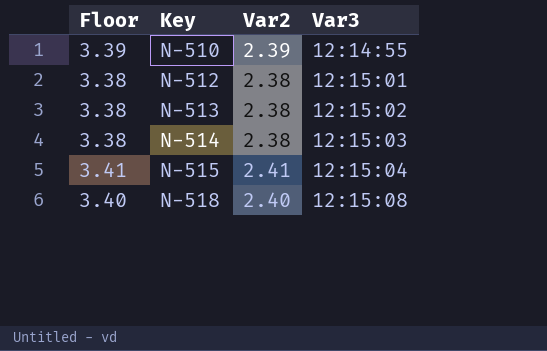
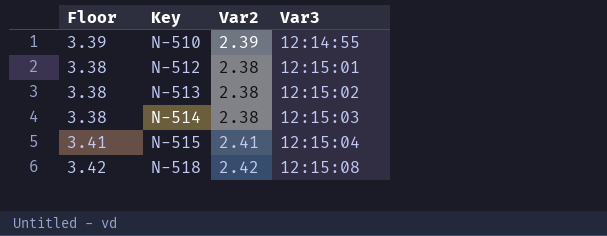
N-518 | Floor: 3.40 -> 3.42
N-518 | Var2: 2.40 -> 2.42

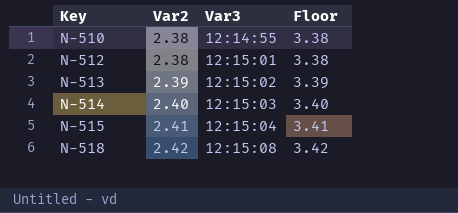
column Floor | position: 1 -> 4
N-510 | Var2: 2.39 -> 2.38
N-510 | Floor: 3.39 -> 3.38
N-513 | Var2: 2.38 -> 2.39
N-513 | Floor: 3.38 -> 3.39
N-514 | Var2: 2.38 -> 2.40
N-514 | Floor: 3.38 -> 3.40

